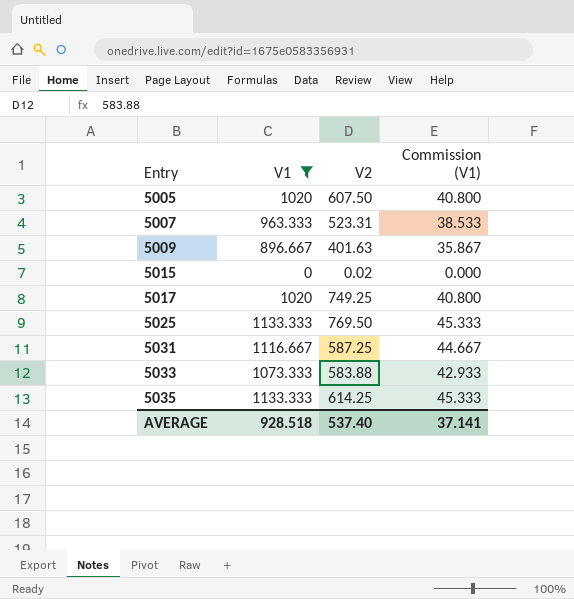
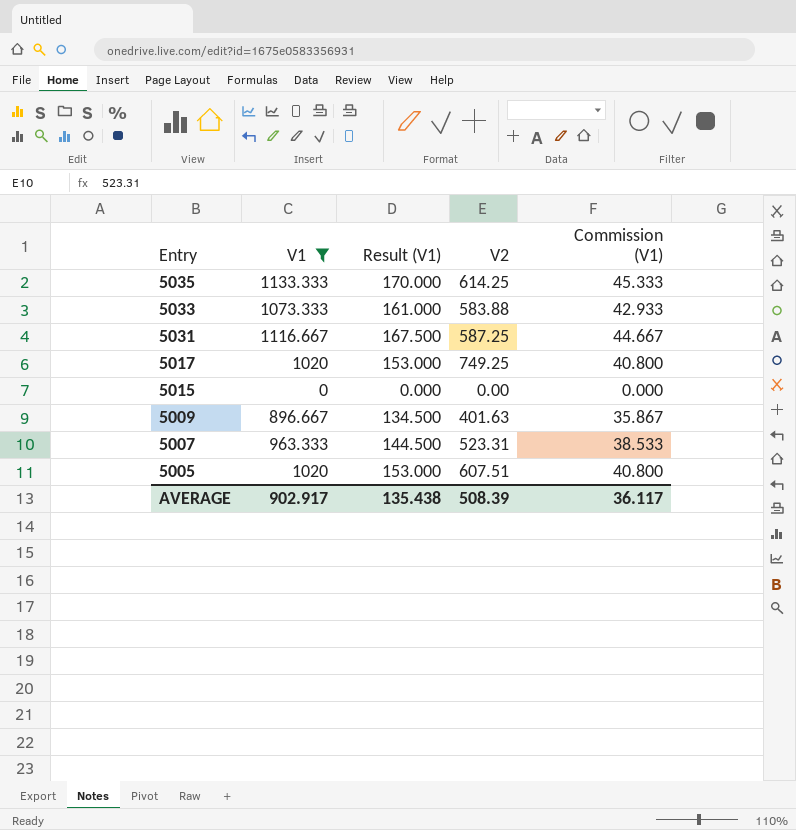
row order: Entry ascending -> Entry descending
column Result (V1) | formula: none -> [V1] * 0.15
row 5025: 1133.333 | 769.50 | 45.333 -> none
5015 | V2: 0.02 -> 0.00
5005 | V2: 607.50 -> 607.51
AVERAGE | V1: 928.518 -> 902.917
AVERAGE | V2: 537.40 -> 508.39
AVERAGE | Commission (V1): 37.141 -> 36.117

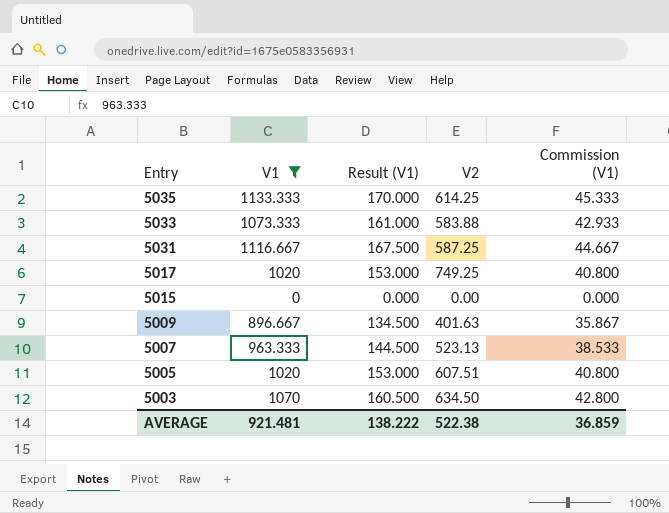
5007 | V2: 523.31 -> 523.13
row 5003: none -> 1070 | 160.500 | 634.50 | 42.800
AVERAGE | V1: 902.917 -> 921.481
AVERAGE | Result (V1): 135.438 -> 138.222
AVERAGE | V2: 508.39 -> 522.38
AVERAGE | Commission (V1): 36.117 -> 36.859

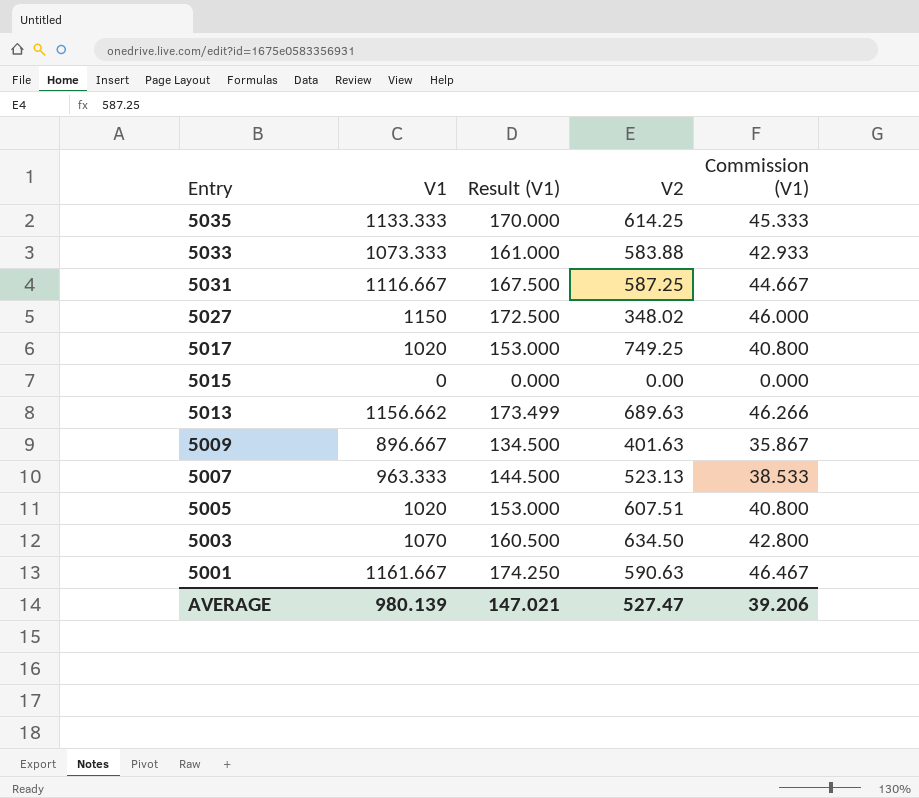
filter: V1 <= 1133.333 -> none
AVERAGE | V1: 921.481 -> 980.139
AVERAGE | Result (V1): 138.222 -> 147.021
AVERAGE | V2: 522.38 -> 527.47
AVERAGE | Commission (V1): 36.859 -> 39.206

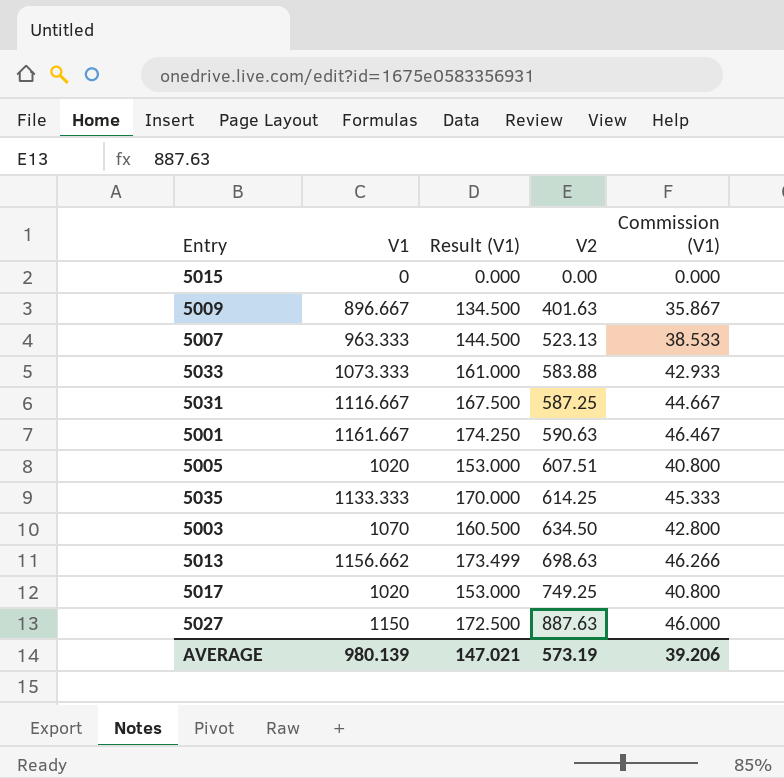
row order: Entry descending -> V2 ascending
5013 | V2: 689.63 -> 698.63
5027 | V2: 348.02 -> 887.63
AVERAGE | V2: 527.47 -> 573.19

